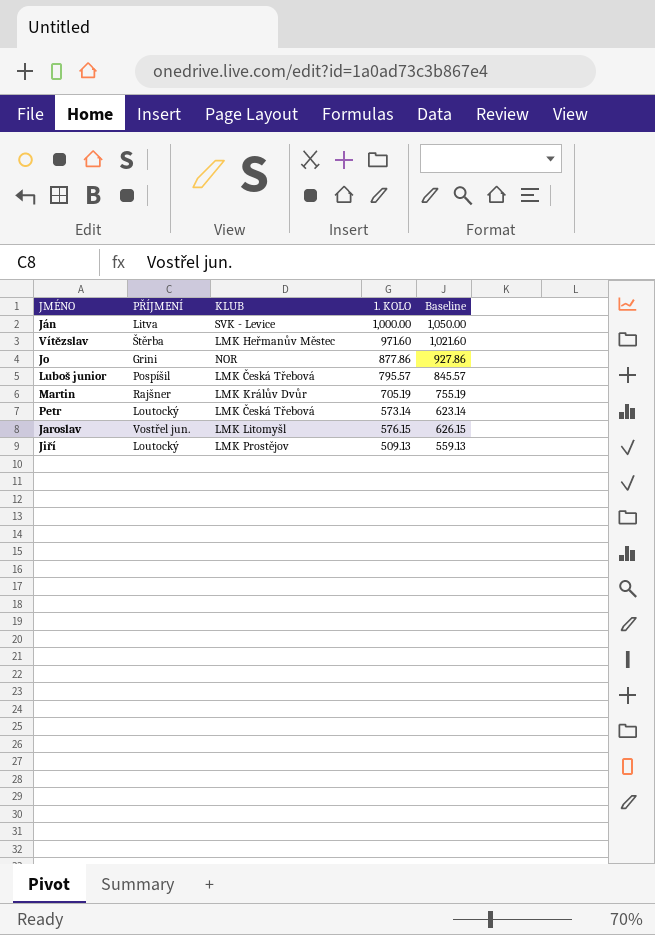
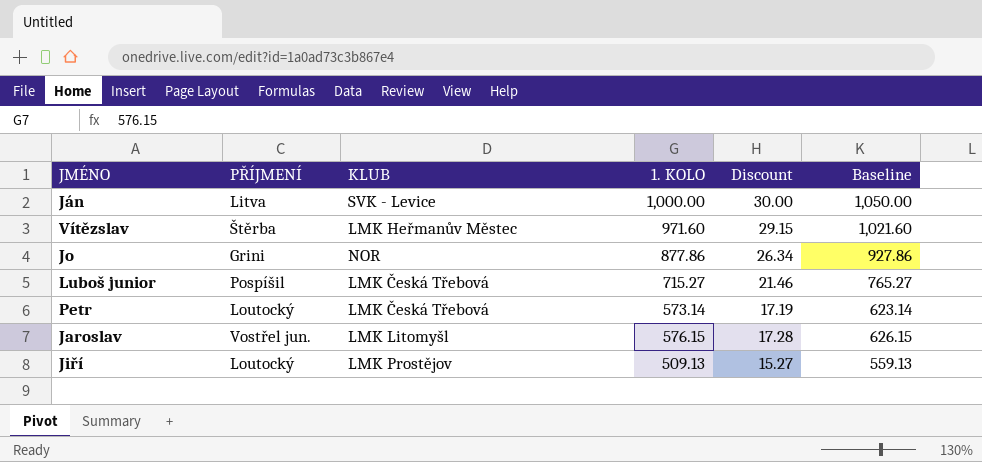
column Discount | formula: none -> [1. KOLO] * 0.03
row Martin: Rajšner | LMK Králův Dvůr | 705.19 | 755.19 -> none
Luboš junior | 1. KOLO: 795.57 -> 715.27
Luboš junior | Baseline: 845.57 -> 765.27

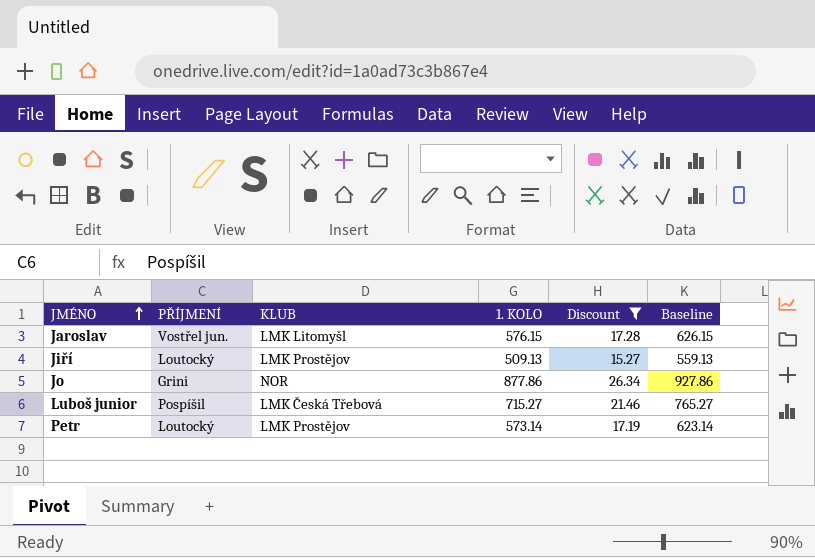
filter: none -> Discount <= 26.34
row order: none -> JMÉNO ascending
Petr | KLUB: LMK Česká Třebová -> LMK Prostějov

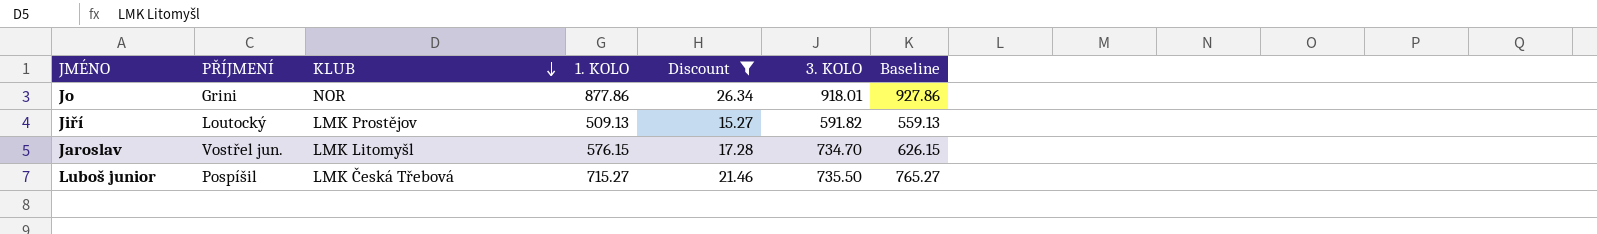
row order: JMÉNO ascending -> KLUB descending
column 3. KOLO | position: none -> 6
row Petr: Loutocký | LMK Prostějov | 573.14 | 17.19 | 623.14 -> none

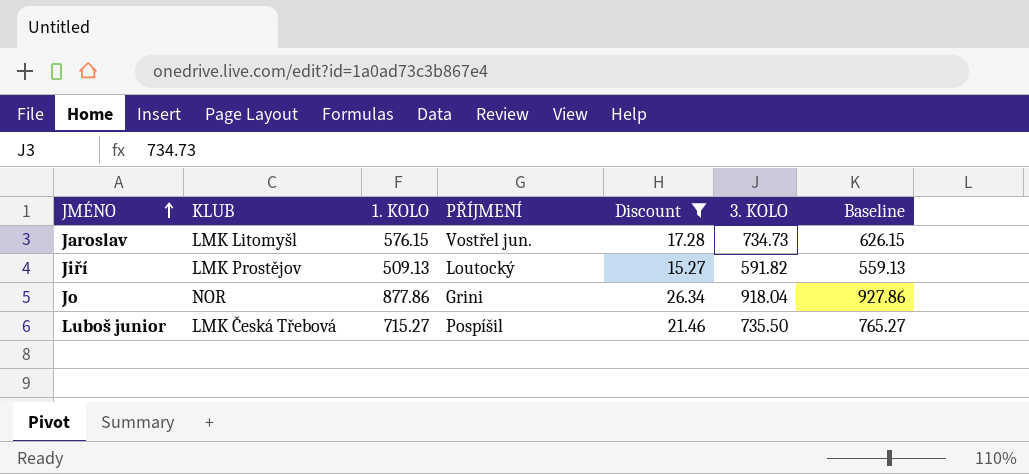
row order: KLUB descending -> JMÉNO ascending
column PŘÍJMENÍ | position: 2 -> 4
Jaroslav | 3. KOLO: 734.70 -> 734.73
Jo | 3. KOLO: 918.01 -> 918.04

